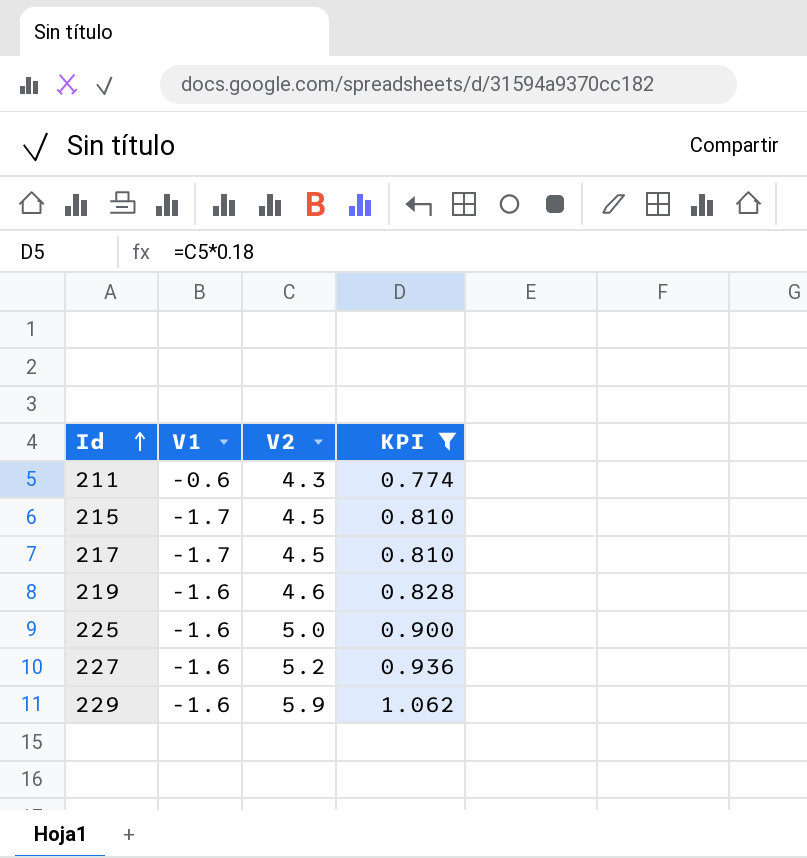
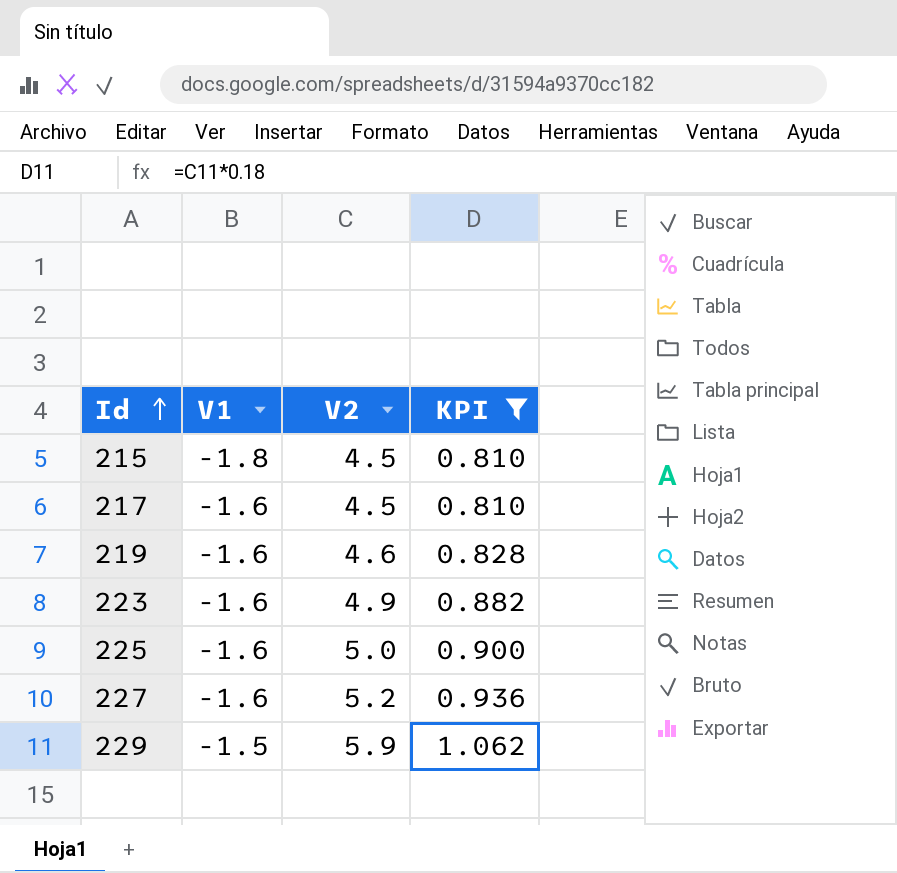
row 211: -0.6 | 4.3 | 0.774 -> none
215 | V1: -1.7 -> -1.8
217 | V1: -1.7 -> -1.6
row 223: none -> -1.6 | 4.9 | 0.882
229 | V1: -1.6 -> -1.5

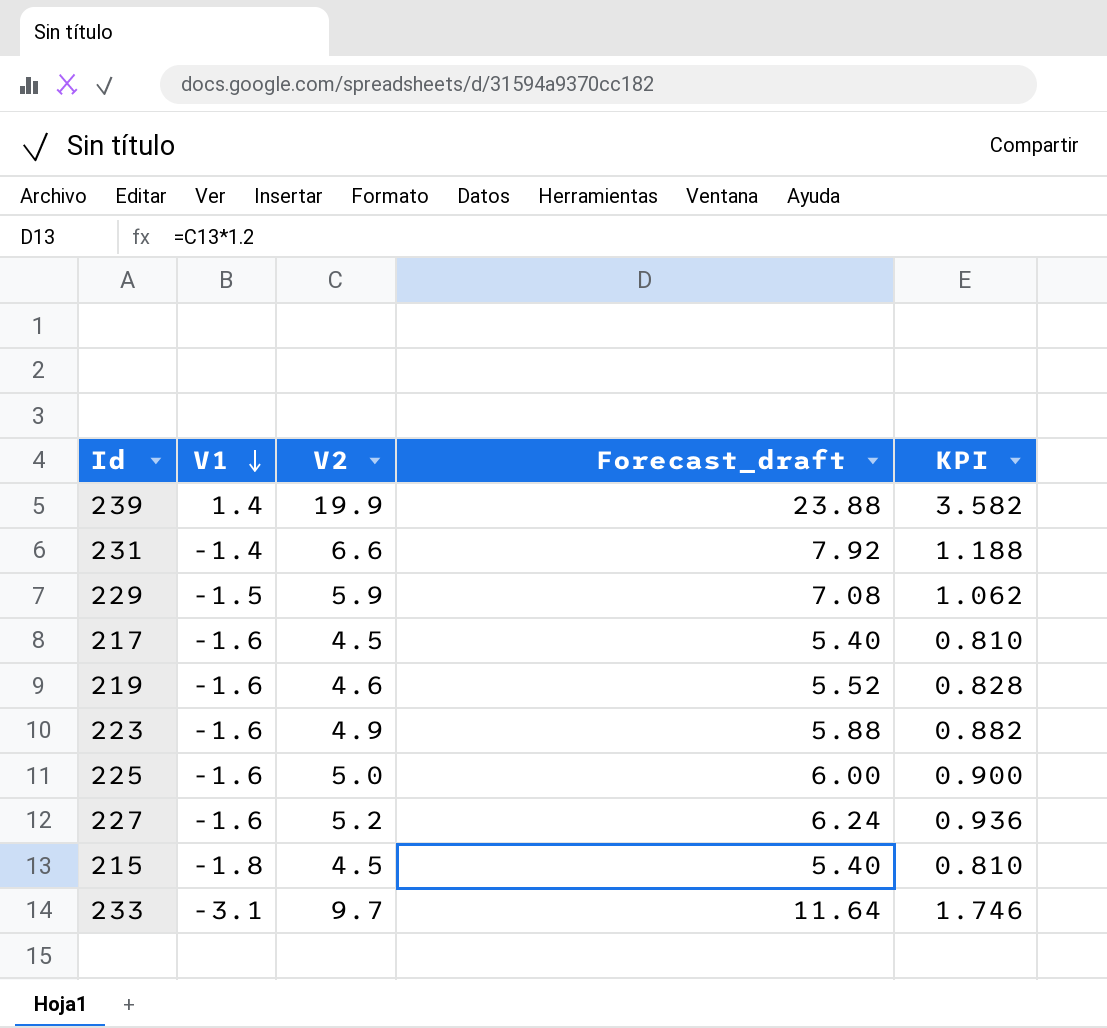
filter: KPI <= 1.062 -> none
row order: Id ascending -> V1 descending
column Forecast_draft | formula: none -> [V2] * 1.2

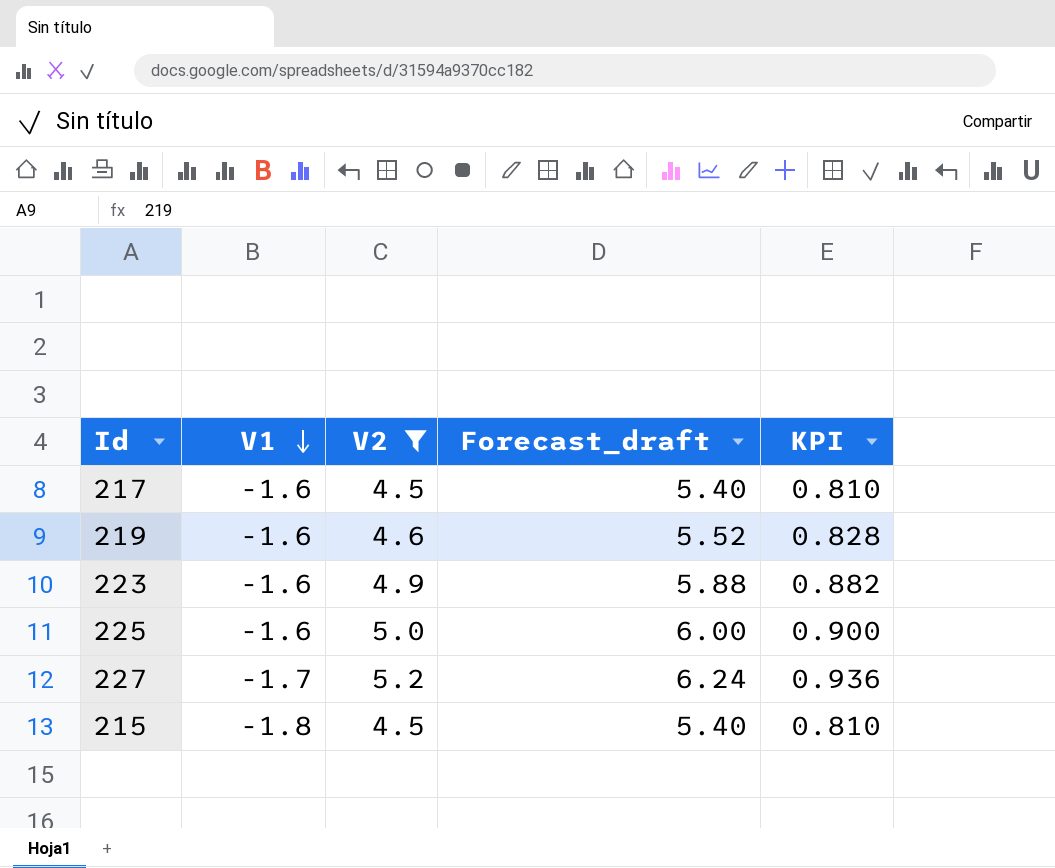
filter: none -> V2 <= 5.2
227 | V1: -1.6 -> -1.7

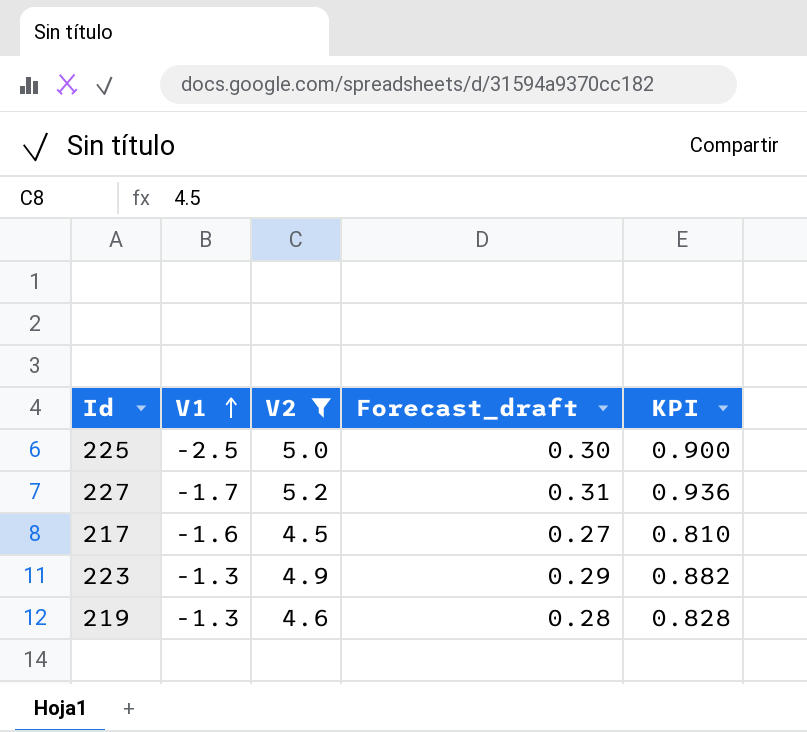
row order: V1 descending -> V1 ascending
column Forecast_draft | formula: [V2] * 1.2 -> [V2] * 0.06
row 215: -1.8 | 4.5 | 5.40 | 0.810 -> none
225 | V1: -1.6 -> -2.5
223 | V1: -1.6 -> -1.3
219 | V1: -1.6 -> -1.3

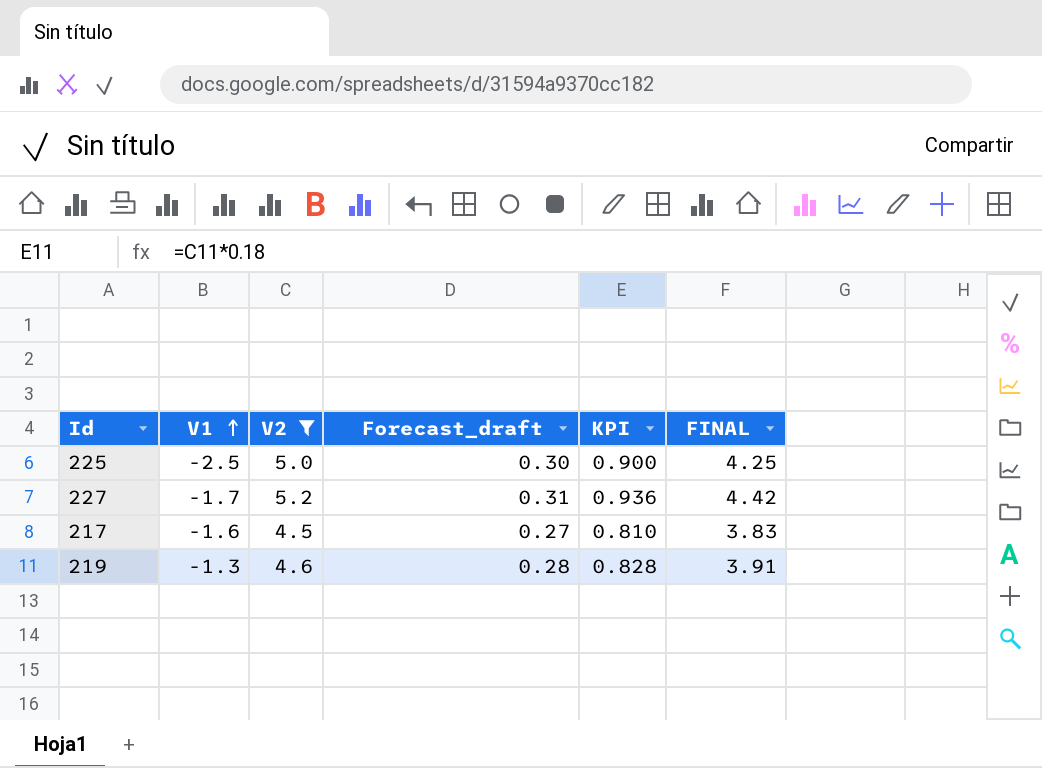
column FINAL | formula: none -> [V2] * 0.85
row 223: -1.3 | 4.9 | 0.29 | 0.882 -> none

